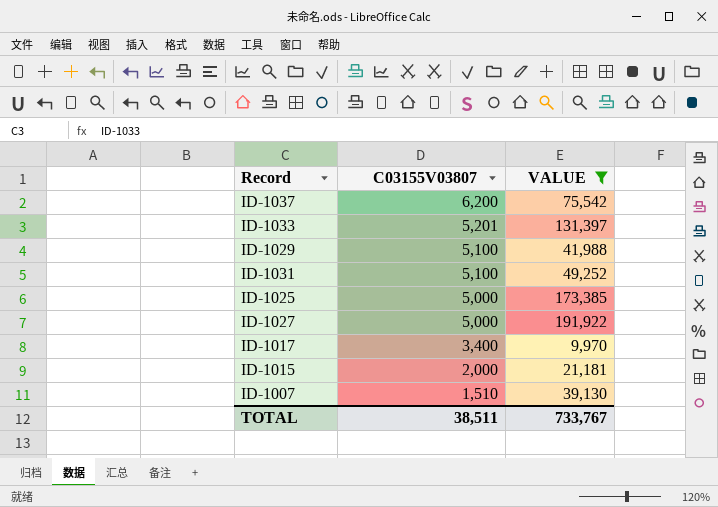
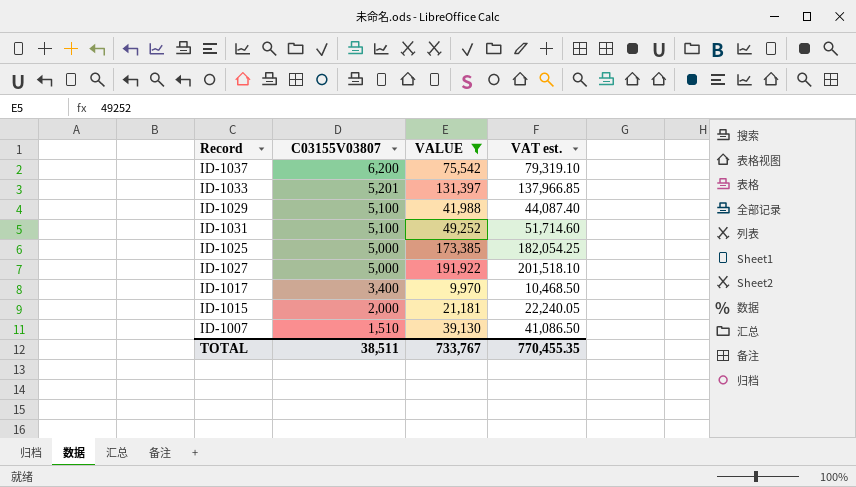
column VAT est. | formula: none -> [VALUE] * 1.05

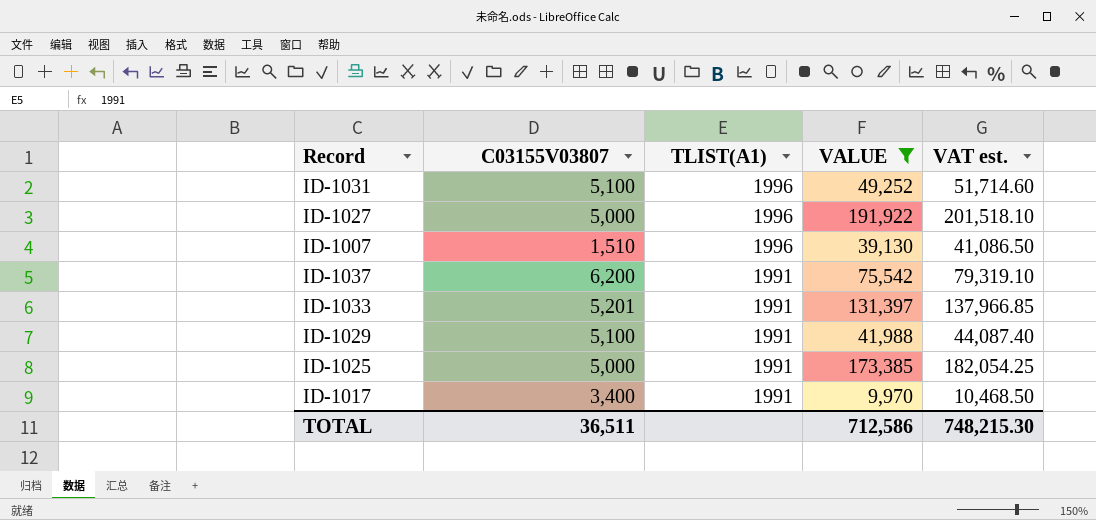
row order: C03155V03807 descending -> TLIST(A1) descending
column TLIST(A1) | position: none -> 3
row ID-1015: 2,000 | 21,181 | 22,240.05 -> none
TOTAL | C03155V03807: 38,511 -> 36,511
TOTAL | VALUE: 733,767 -> 712,586
TOTAL | VAT est.: 770,455.35 -> 748,215.30

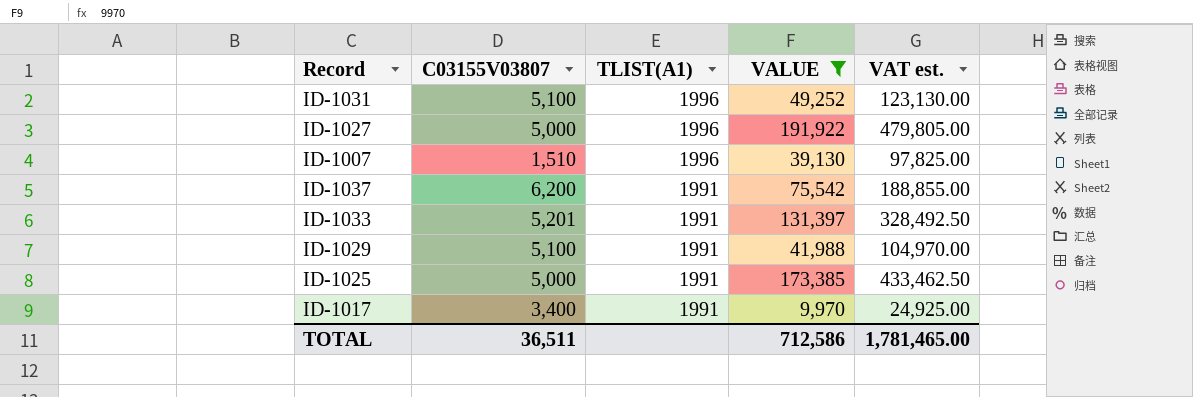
column VAT est. | formula: [VALUE] * 1.05 -> [VALUE] * 2.5
TOTAL | VAT est.: 748,215.30 -> 1,781,465.00

